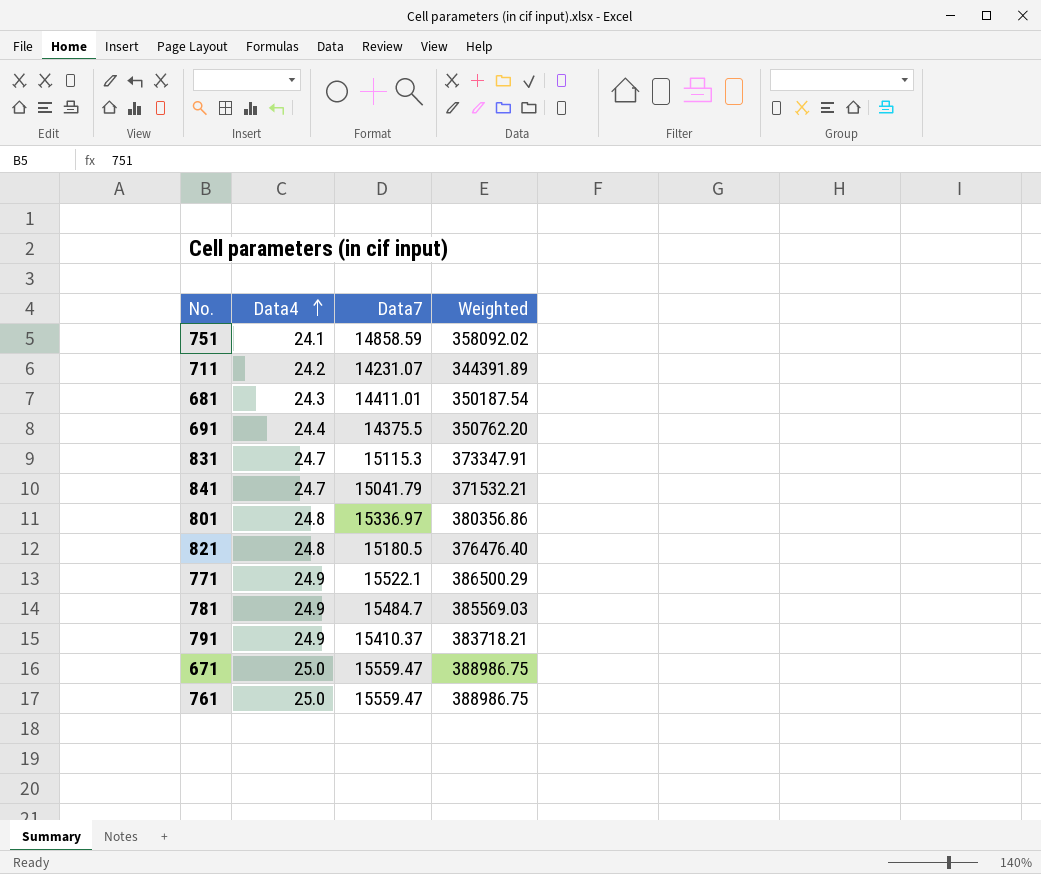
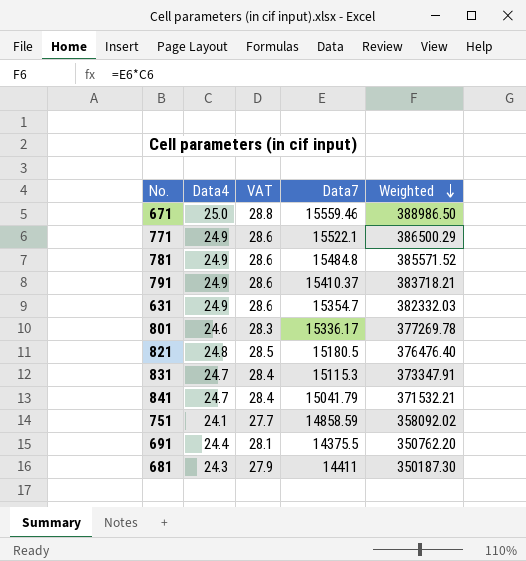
row order: Data4 ascending -> Weighted descending
column VAT | formula: none -> [Data4] * 1.15
row 711: 24.2 | 14231.07 | 344391.89 -> none
row 761: 25.0 | 15559.47 | 388986.75 -> none
671 | Data7: 15559.47 -> 15559.46
671 | Weighted: 388986.75 -> 388986.50
781 | Data7: 15484.7 -> 15484.8
781 | Weighted: 385569.03 -> 385571.52
row 631: none -> 24.9 | 28.6 | 15354.7 | 382332.03
801 | Data4: 24.8 -> 24.6
801 | Data7: 15336.97 -> 15336.17
801 | Weighted: 380356.86 -> 377269.78
681 | Data7: 14411.01 -> 14411
681 | Weighted: 350187.54 -> 350187.30

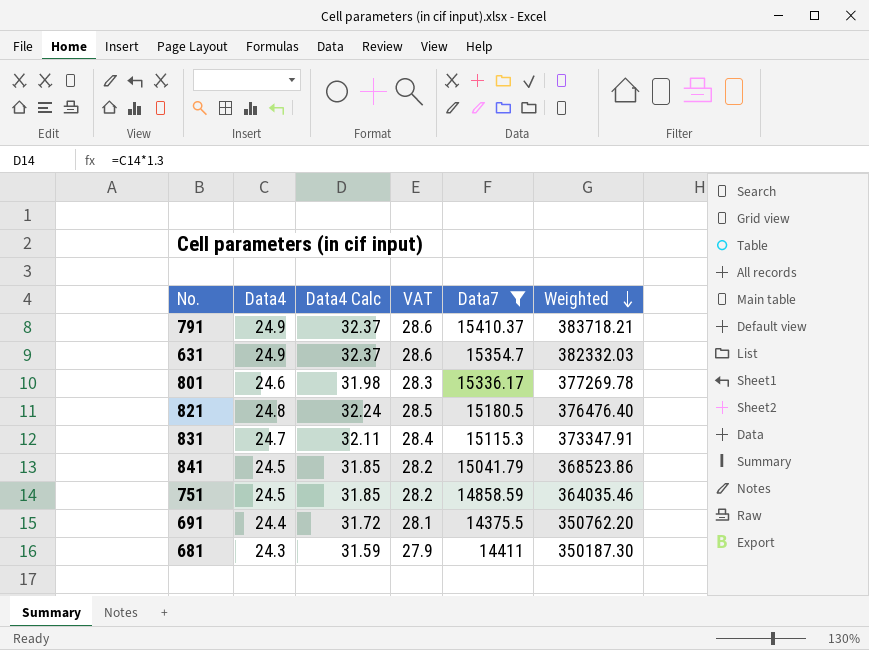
filter: none -> Data7 <= 15410.37
column Data4 Calc | formula: none -> [Data4] * 1.3
841 | Data4: 24.7 -> 24.5
841 | VAT: 28.4 -> 28.2
841 | Weighted: 371532.21 -> 368523.86
751 | Data4: 24.1 -> 24.5
751 | VAT: 27.7 -> 28.2
751 | Weighted: 358092.02 -> 364035.46

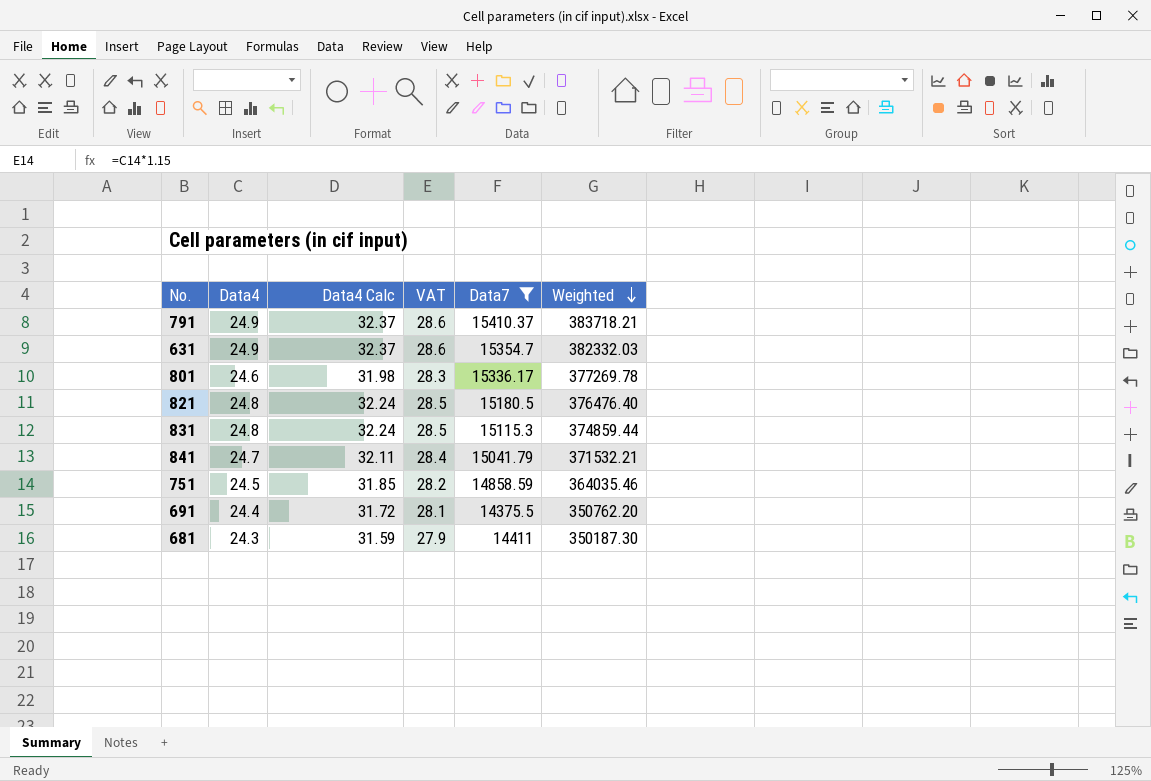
831 | Data4: 24.7 -> 24.8
831 | Data4 Calc: 32.11 -> 32.24
831 | VAT: 28.4 -> 28.5
831 | Weighted: 373347.91 -> 374859.44
841 | Data4: 24.5 -> 24.7
841 | Data4 Calc: 31.85 -> 32.11
841 | VAT: 28.2 -> 28.4
841 | Weighted: 368523.86 -> 371532.21

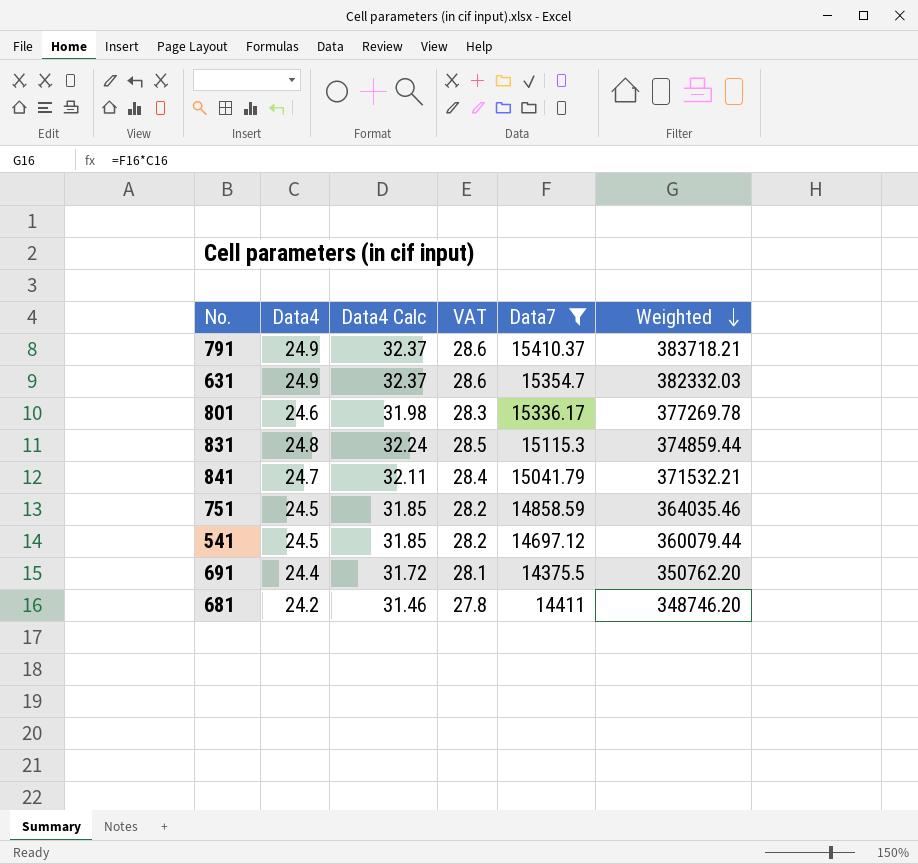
row 821: 24.8 | 32.24 | 28.5 | 15180.5 | 376476.40 -> none
row 541: none -> 24.5 | 31.85 | 28.2 | 14697.12 | 360079.44
681 | Data4: 24.3 -> 24.2
681 | Data4 Calc: 31.59 -> 31.46
681 | VAT: 27.9 -> 27.8
681 | Weighted: 350187.30 -> 348746.20

